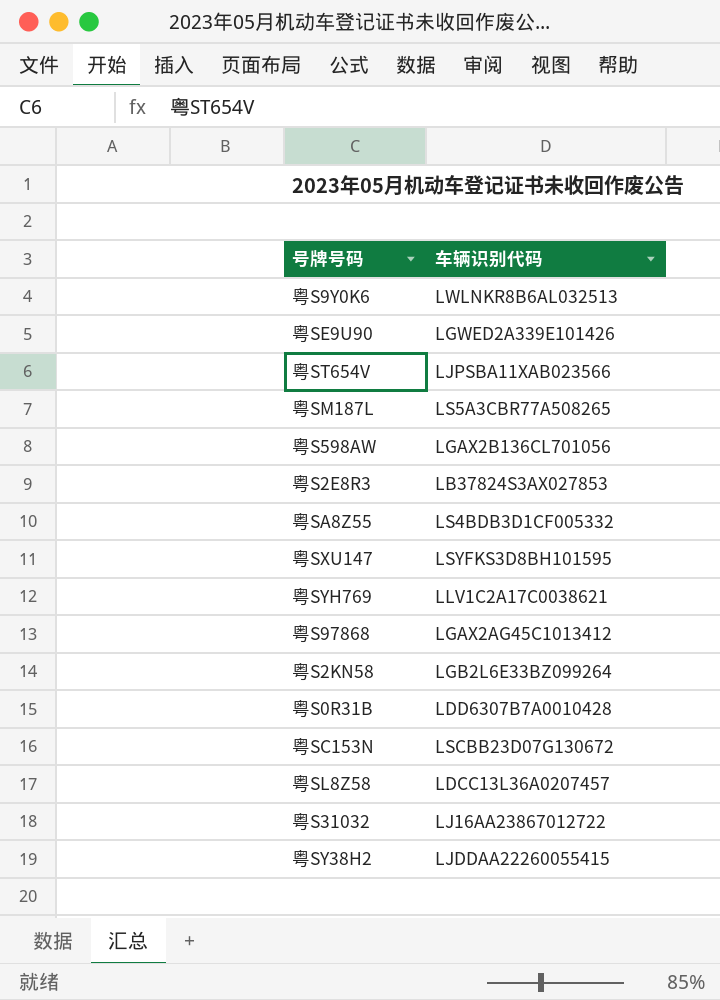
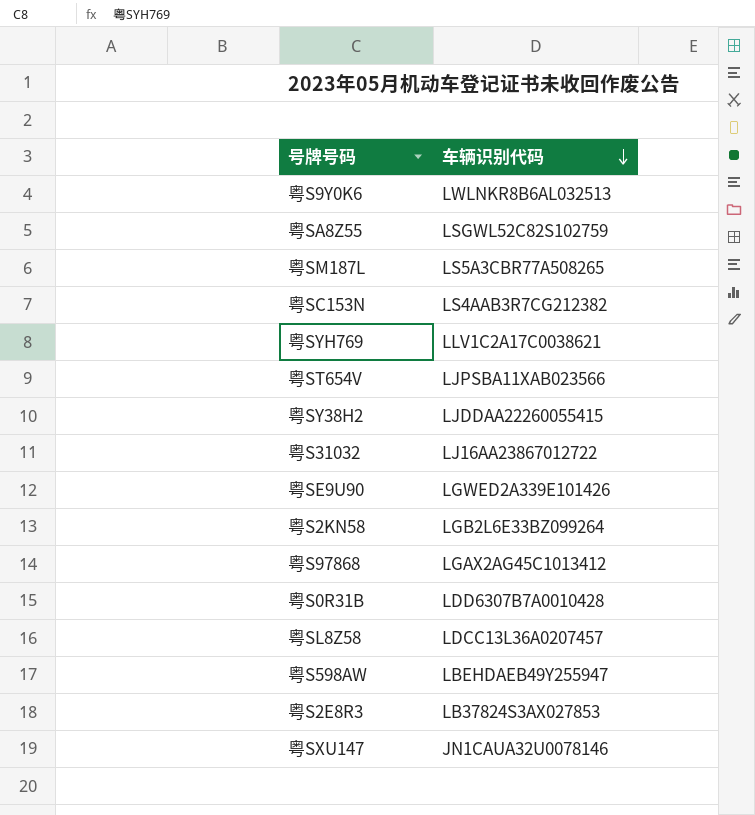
row order: none -> 车辆识别代码 descending
粤SA8Z55 | 车辆识别代码: LS4BDB3D1CF005332 -> LSGWL52C82S102759
粤SC153N | 车辆识别代码: LSCBB23D07G130672 -> LS4AAB3R7CG212382
粤S598AW | 车辆识别代码: LGAX2B136CL701056 -> LBEHDAEB49Y255947
粤SXU147 | 车辆识别代码: LSYFKS3D8BH101595 -> JN1CAUA32U0078146

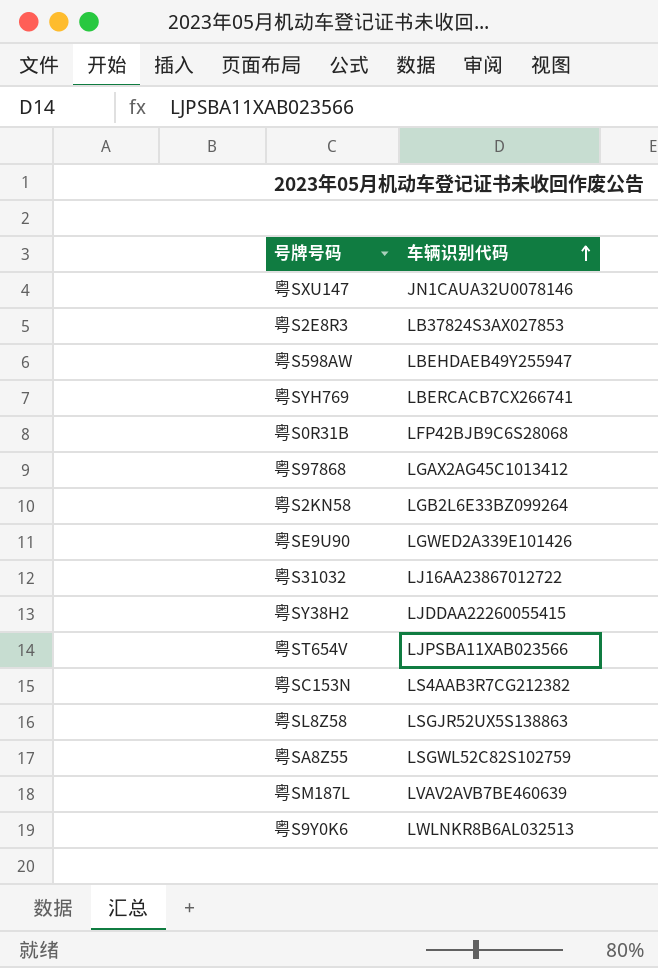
row order: 车辆识别代码 descending -> 车辆识别代码 ascending
粤SYH769 | 车辆识别代码: LLV1C2A17C0038621 -> LBERCACB7CX266741
粤S0R31B | 车辆识别代码: LDD6307B7A0010428 -> LFP42BJB9C6S28068
粤SL8Z58 | 车辆识别代码: LDCC13L36A0207457 -> LSGJR52UX5S138863
粤SM187L | 车辆识别代码: LS5A3CBR77A508265 -> LVAV2AVB7BE460639

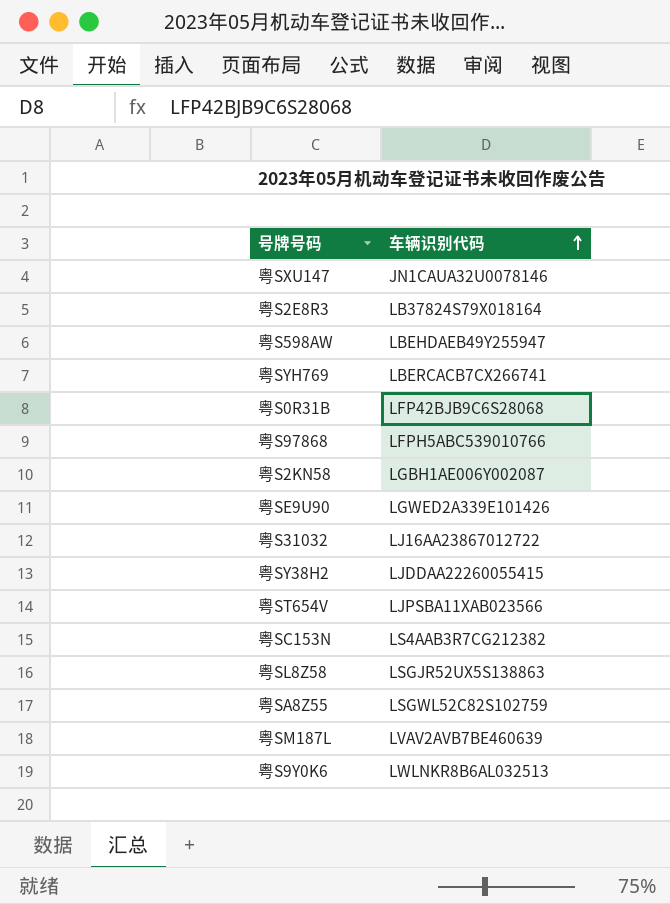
粤S2E8R3 | 车辆识别代码: LB37824S3AX027853 -> LB37824S79X018164
粤S97868 | 车辆识别代码: LGAX2AG45C1013412 -> LFPH5ABC539010766
粤S2KN58 | 车辆识别代码: LGB2L6E33BZ099264 -> LGBH1AE006Y002087

